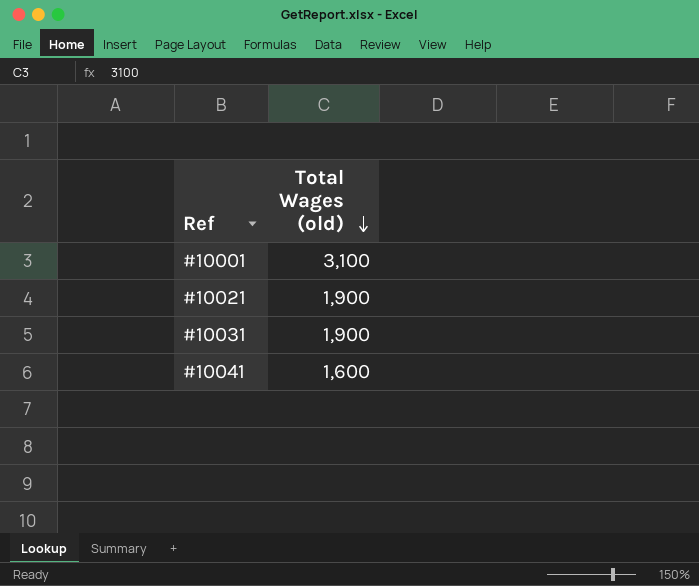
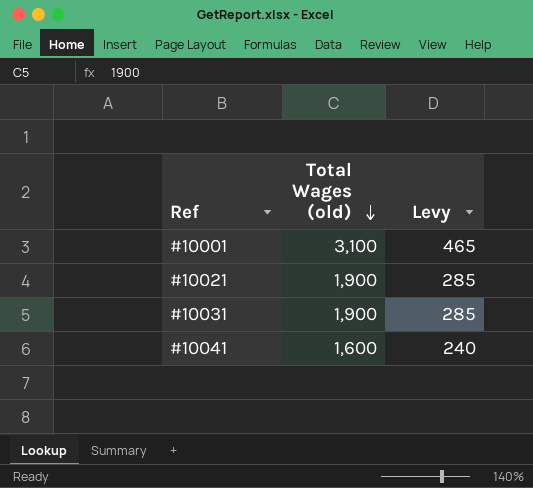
column Levy | formula: none -> [Total Wages (old)] * 0.15

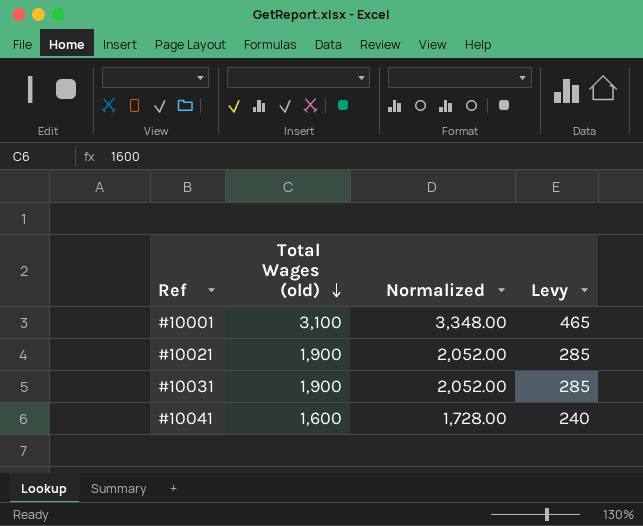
column Normalized | formula: none -> [Total Wages (old)] * 1.08

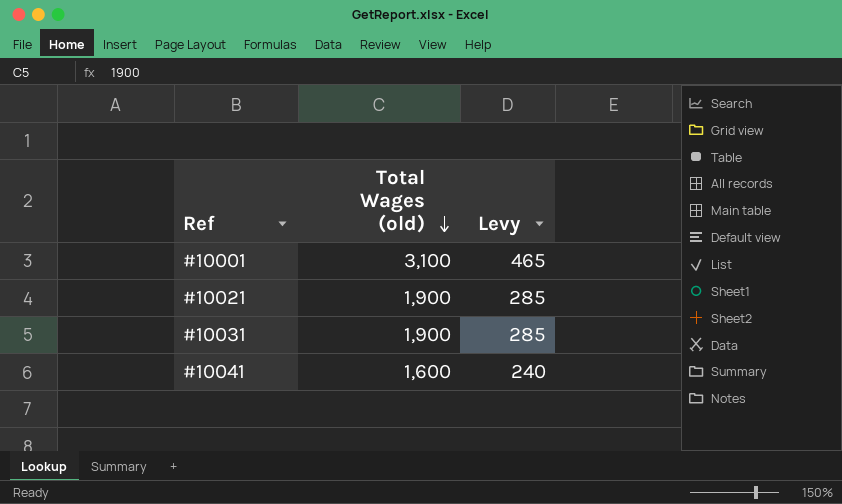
column Normalized | formula: [Total Wages (old)] * 1.08 -> none

